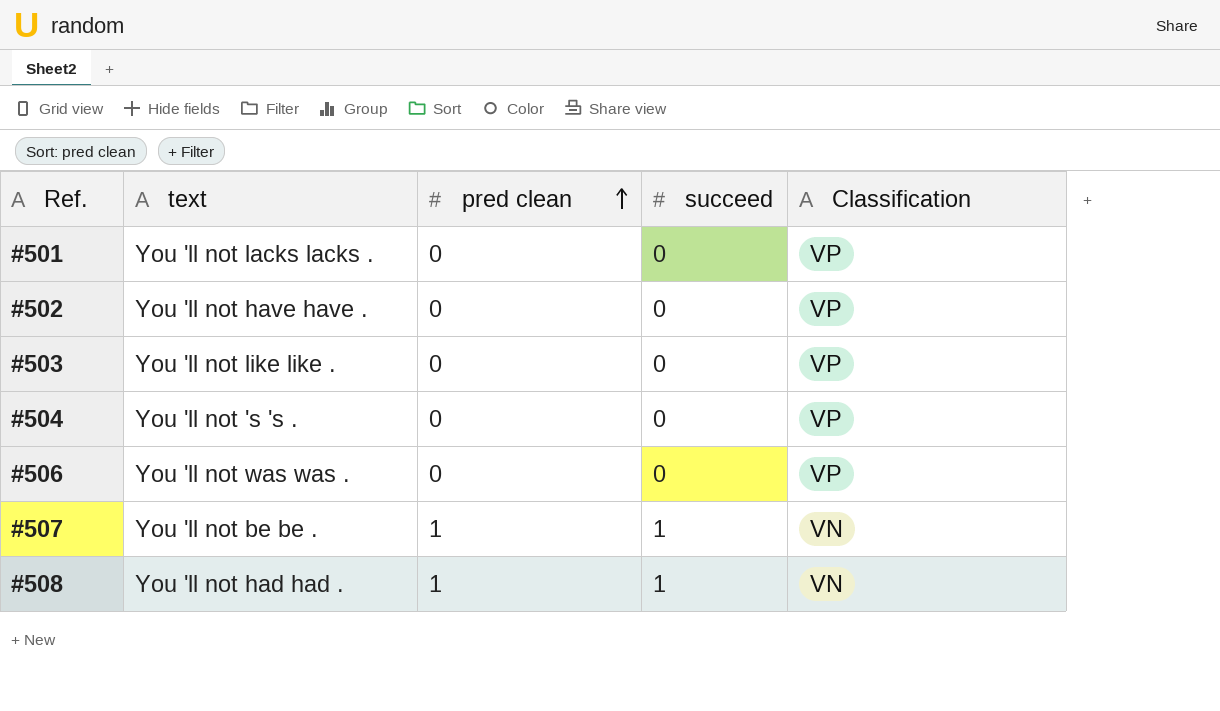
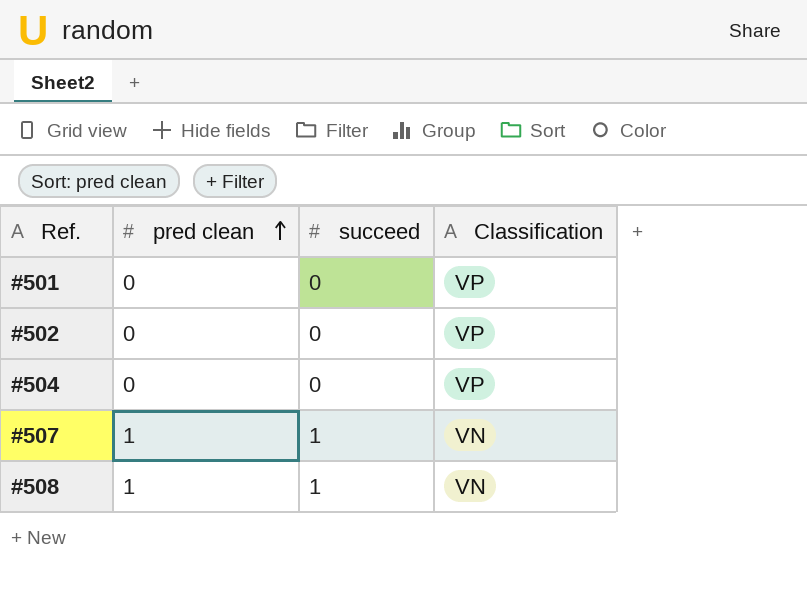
column text | position: 2 -> none
row #503: You 'll not like like . | 0 | 0 | VP -> none
row #506: You 'll not was was . | 0 | 0 | VP -> none

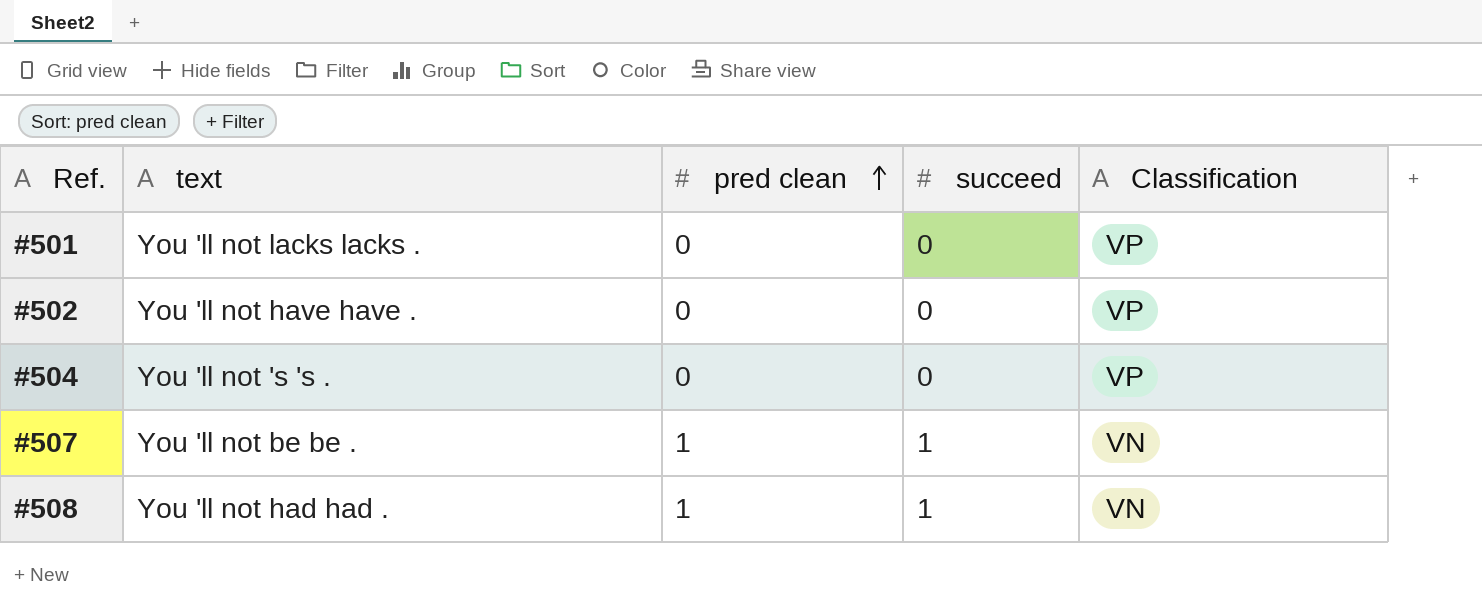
column text | position: none -> 2

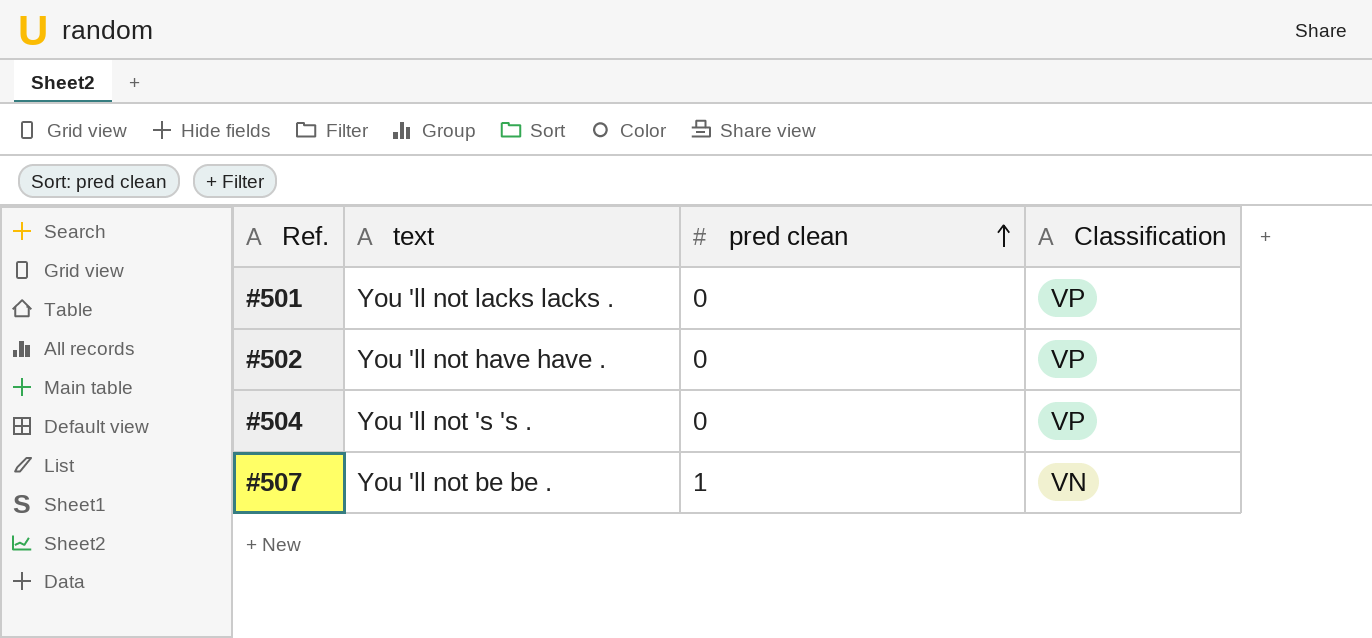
column succeed | position: 4 -> none
row #508: You 'll not had had . | 1 | 1 | VN -> none

